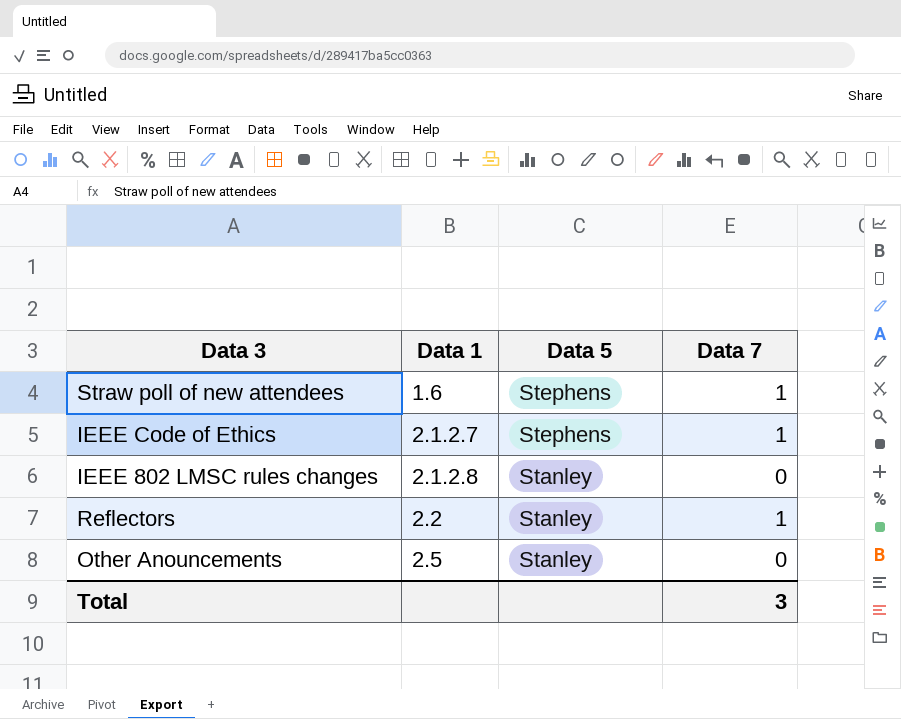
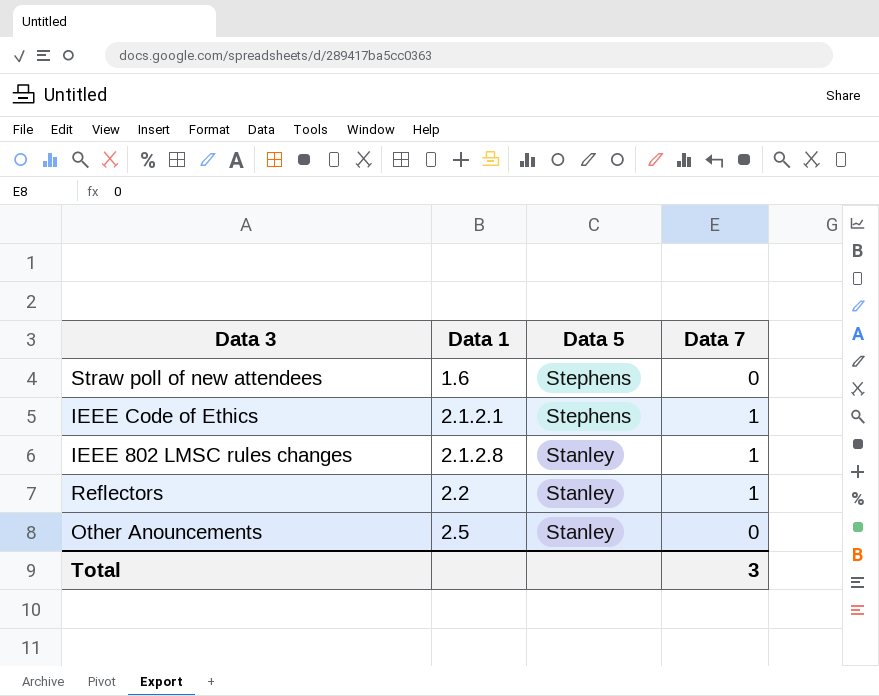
Straw poll of new attendees | Data 7: 1 -> 0
IEEE Code of Ethics | Data 1: 2.1.2.7 -> 2.1.2.1
IEEE 802 LMSC rules changes | Data 7: 0 -> 1

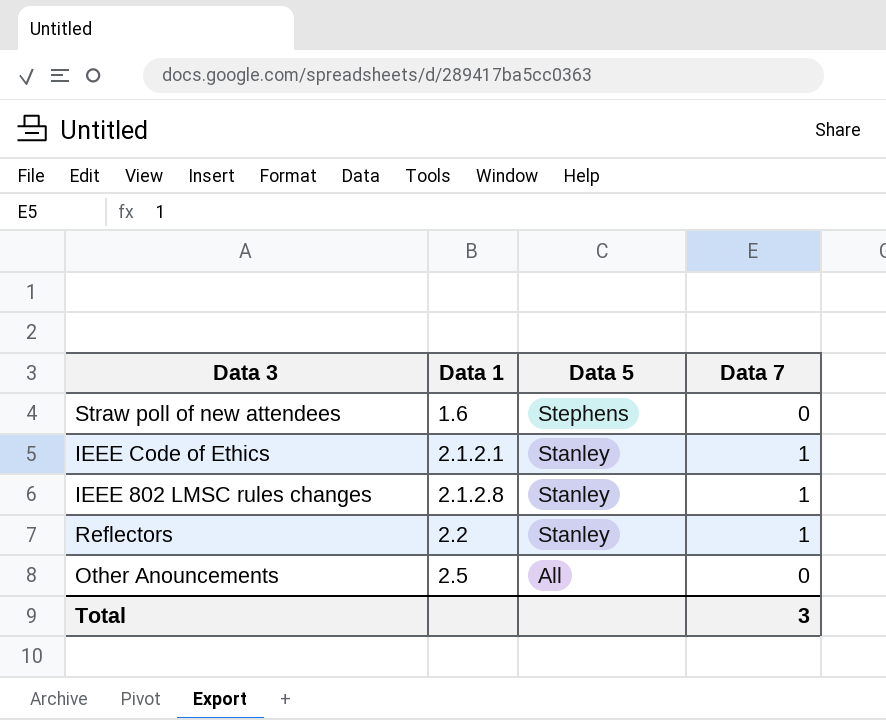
IEEE Code of Ethics | Data 5: Stephens -> Stanley
Other Anouncements | Data 5: Stanley -> All

